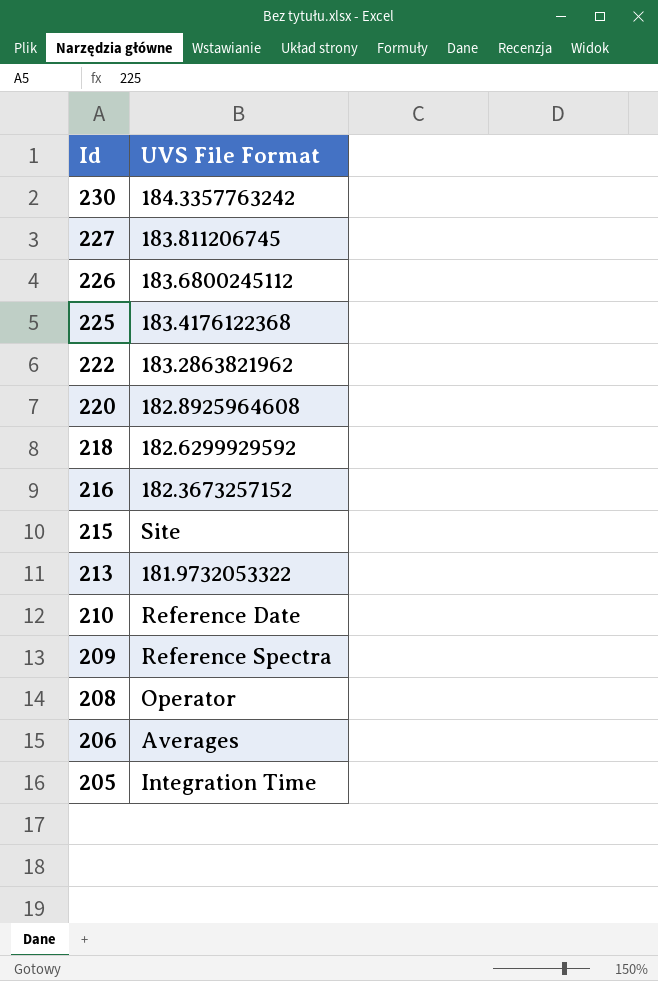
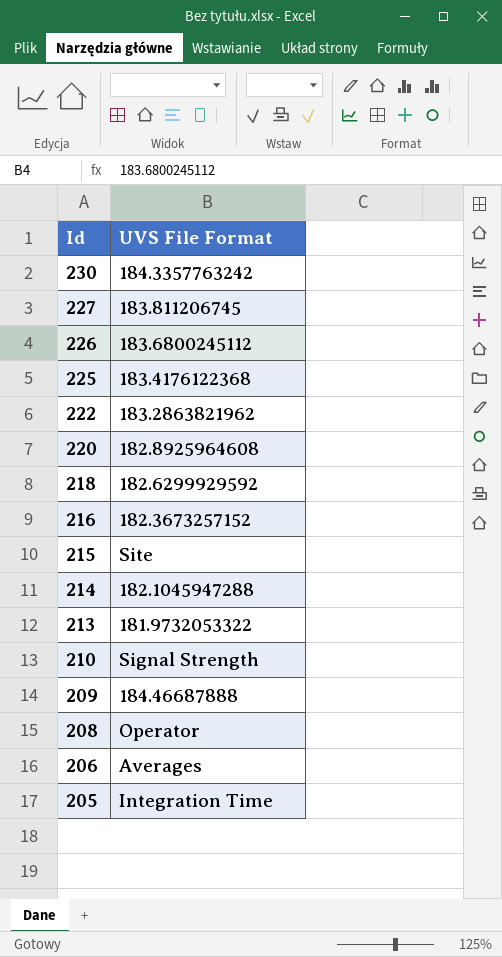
row 214: none -> 182.1045947288
210 | UVS File Format: Reference Date -> Signal Strength
209 | UVS File Format: Reference Spectra -> 184.46687888

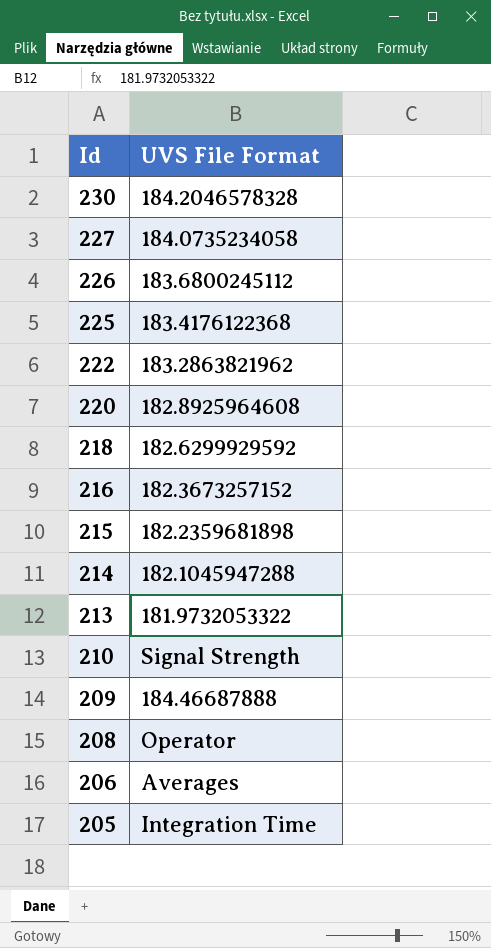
230 | UVS File Format: 184.3357763242 -> 184.2046578328
227 | UVS File Format: 183.811206745 -> 184.0735234058
215 | UVS File Format: Site -> 182.2359681898

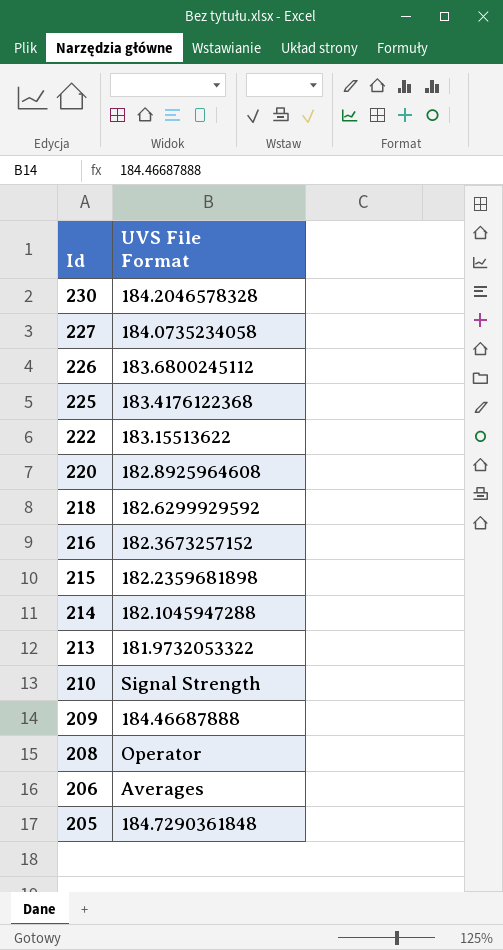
222 | UVS File Format: 183.2863821962 -> 183.15513622
205 | UVS File Format: Integration Time -> 184.7290361848

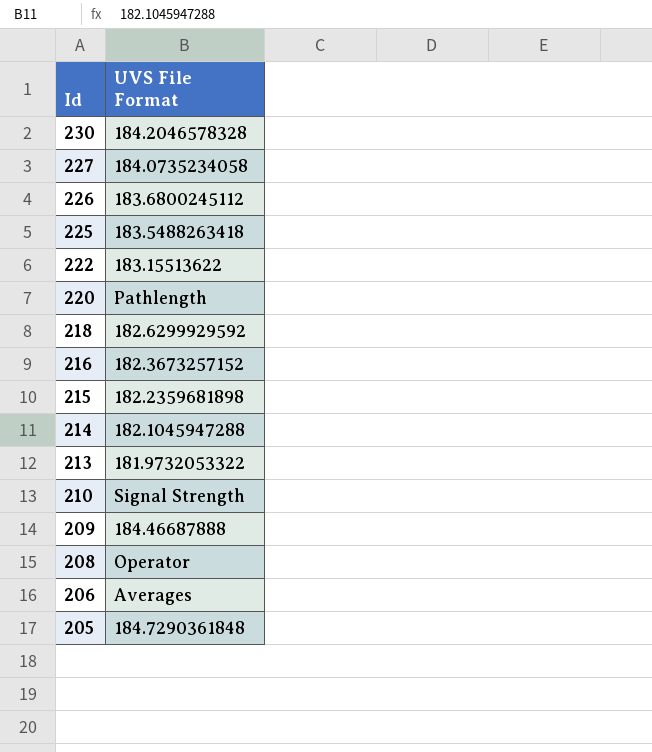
225 | UVS File Format: 183.4176122368 -> 183.5488263418
220 | UVS File Format: 182.8925964608 -> Pathlength

